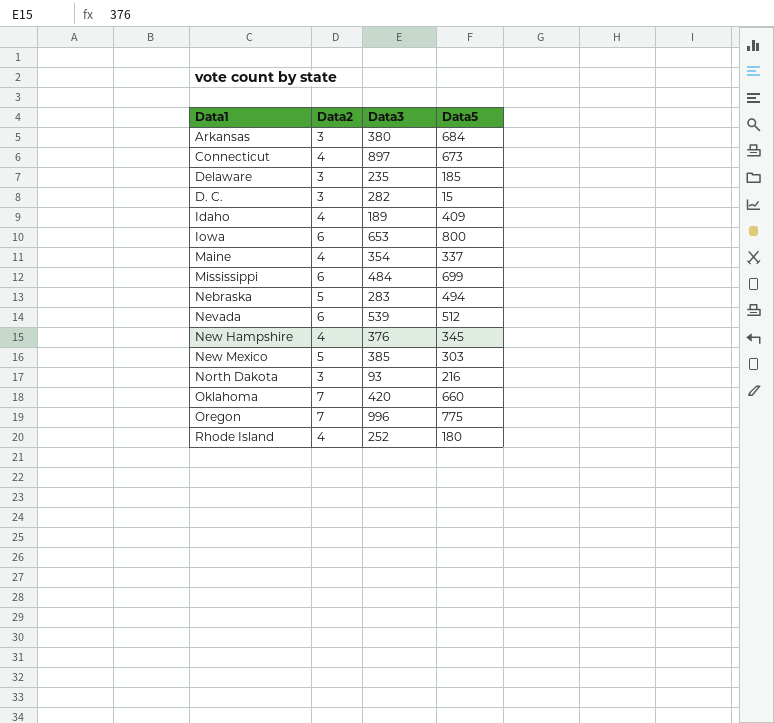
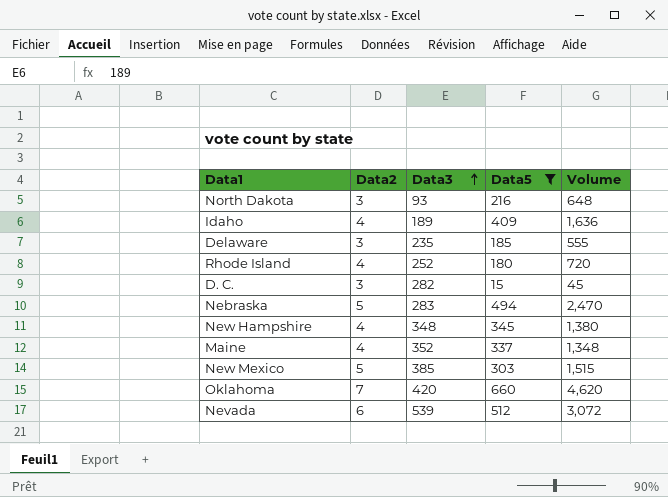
filter: none -> Data5 <= 660
row order: none -> Data3 ascending
column Volume | formula: none -> [Data2] * [Data5]
New Hampshire | Data3: 376 -> 348
Maine | Data3: 354 -> 352

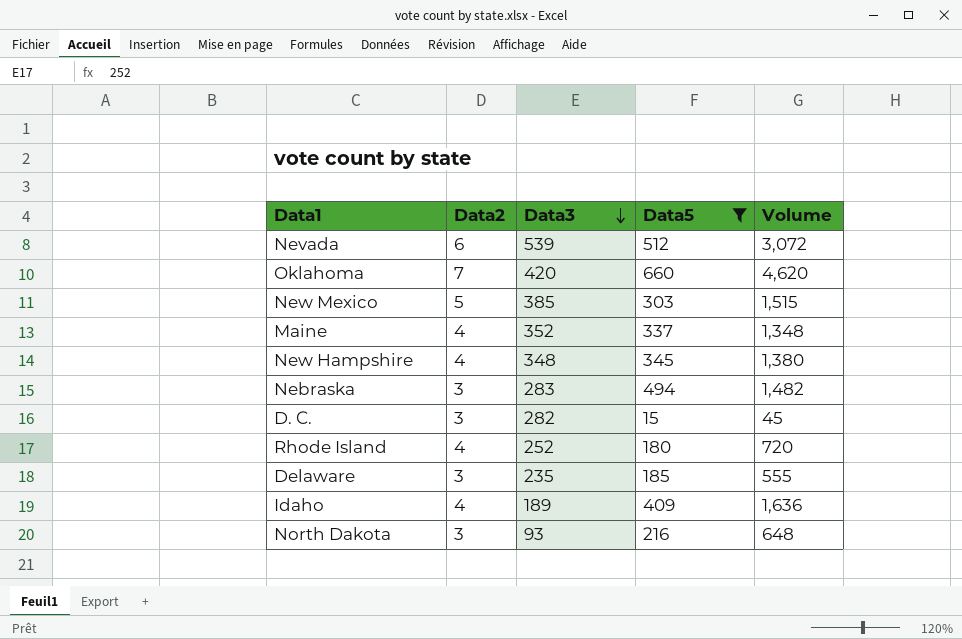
row order: Data3 ascending -> Data3 descending
Nebraska | Data2: 5 -> 3
Nebraska | Volume: 2,470 -> 1,482

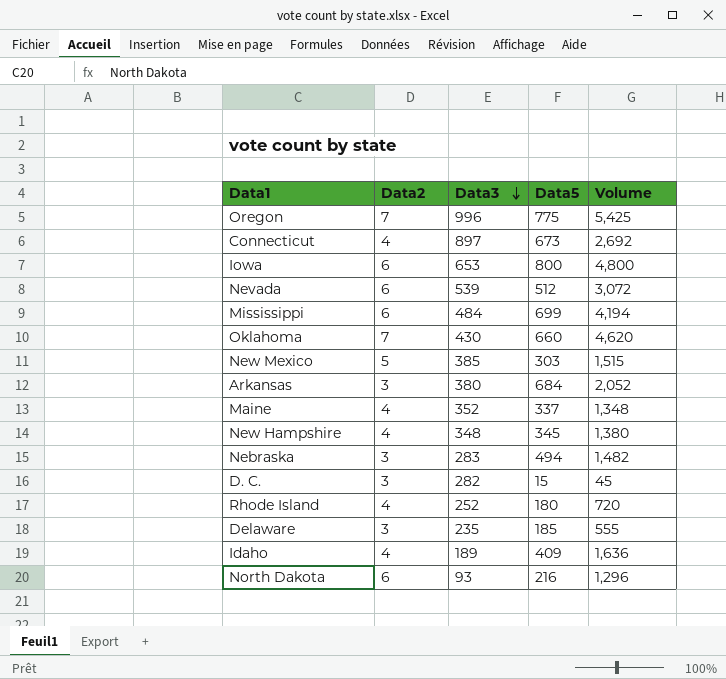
filter: Data5 <= 660 -> none
Oklahoma | Data3: 420 -> 430
North Dakota | Data2: 3 -> 6
North Dakota | Volume: 648 -> 1,296

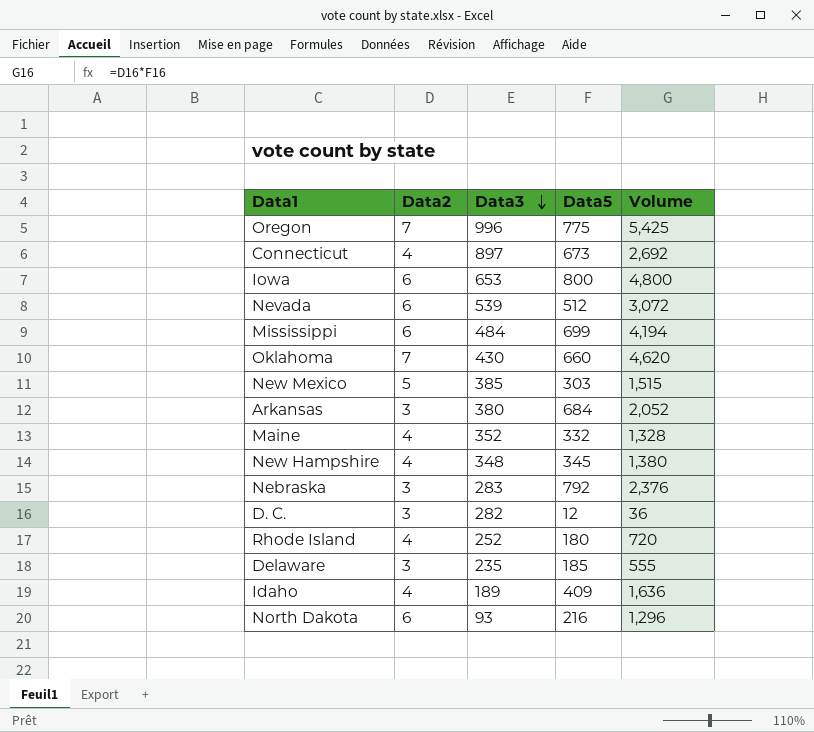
Maine | Data5: 337 -> 332
Maine | Volume: 1,348 -> 1,328
Nebraska | Data5: 494 -> 792
Nebraska | Volume: 1,482 -> 2,376
D. C. | Data5: 15 -> 12
D. C. | Volume: 45 -> 36

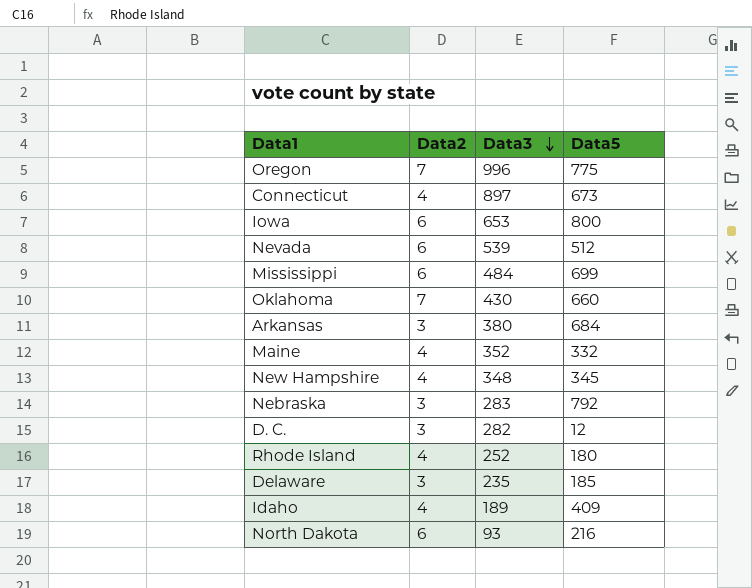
column Volume | formula: [Data2] * [Data5] -> none
row New Mexico: 5 | 385 | 303 | 1,515 -> none

